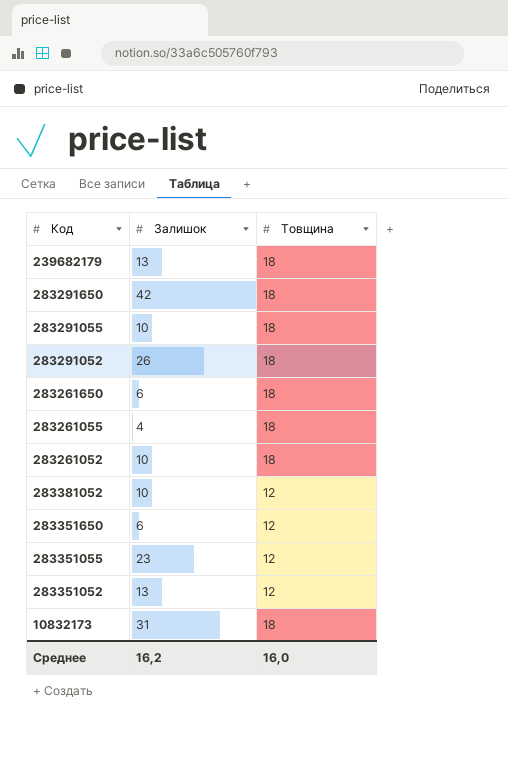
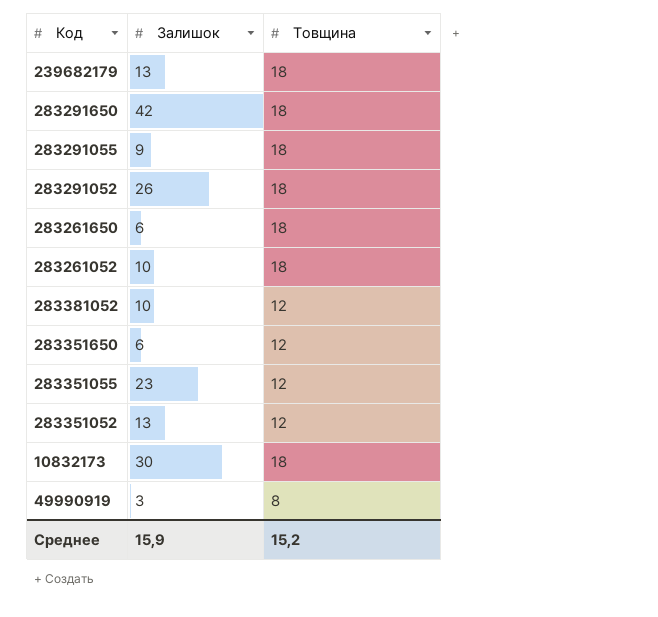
row 283261055: 4 | 18 -> none
283291055 | Залишок: 10 -> 9
10832173 | Залишок: 31 -> 30
row 49990919: none -> 3 | 8
Среднее | Залишок: 16,2 -> 15,9
Среднее | Товщина: 16,0 -> 15,2

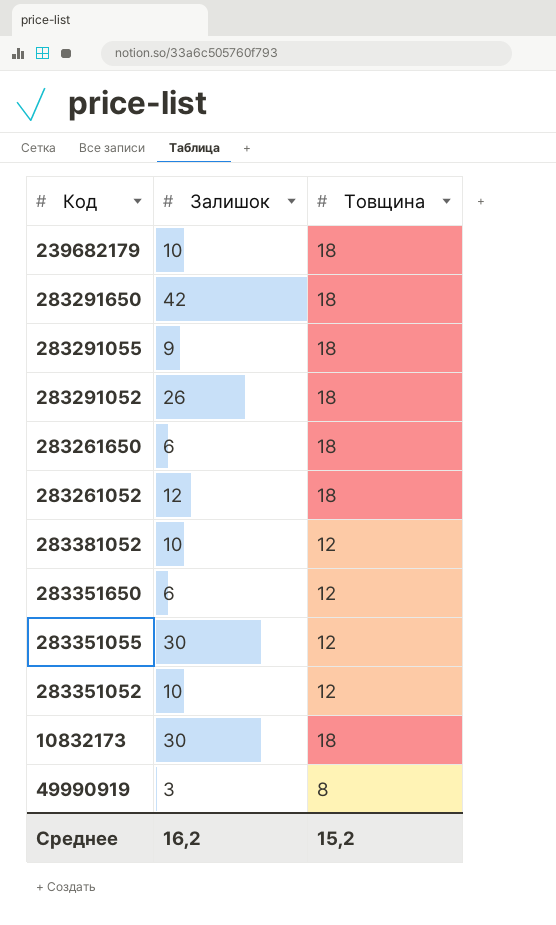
239682179 | Залишок: 13 -> 10
283261052 | Залишок: 10 -> 12
283351055 | Залишок: 23 -> 30
283351052 | Залишок: 13 -> 10
Среднее | Залишок: 15,9 -> 16,2

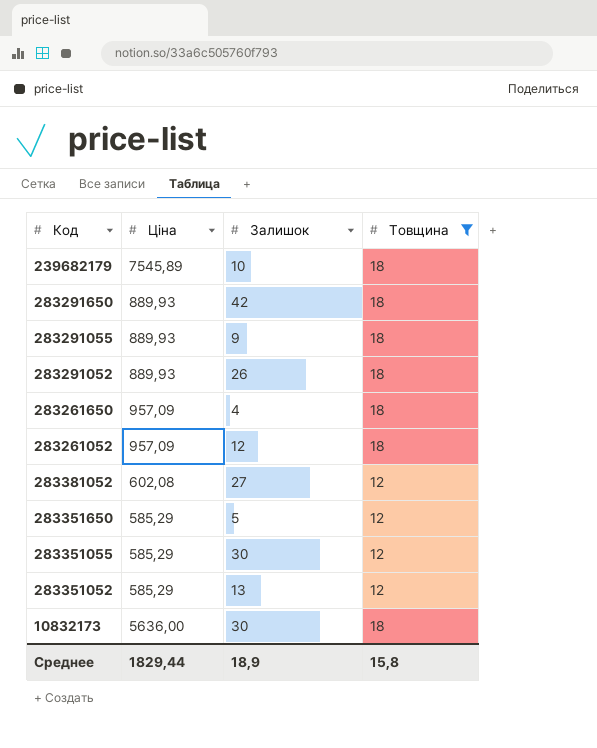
filter: none -> Товщина != 8
column Ціна | position: none -> 2
283261650 | Залишок: 6 -> 4
283381052 | Залишок: 10 -> 27
283351650 | Залишок: 6 -> 5
283351052 | Залишок: 10 -> 13
Среднее | Залишок: 16,2 -> 18,9
Среднее | Товщина: 15,2 -> 15,8

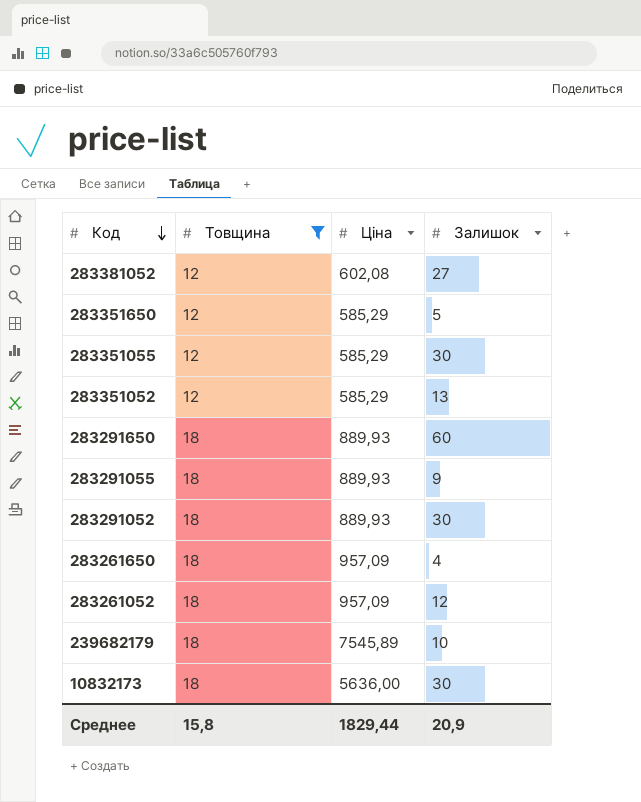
row order: none -> Код descending
column Товщина | position: 4 -> 2
283291650 | Залишок: 42 -> 60
283291052 | Залишок: 26 -> 30
Среднее | Залишок: 18,9 -> 20,9

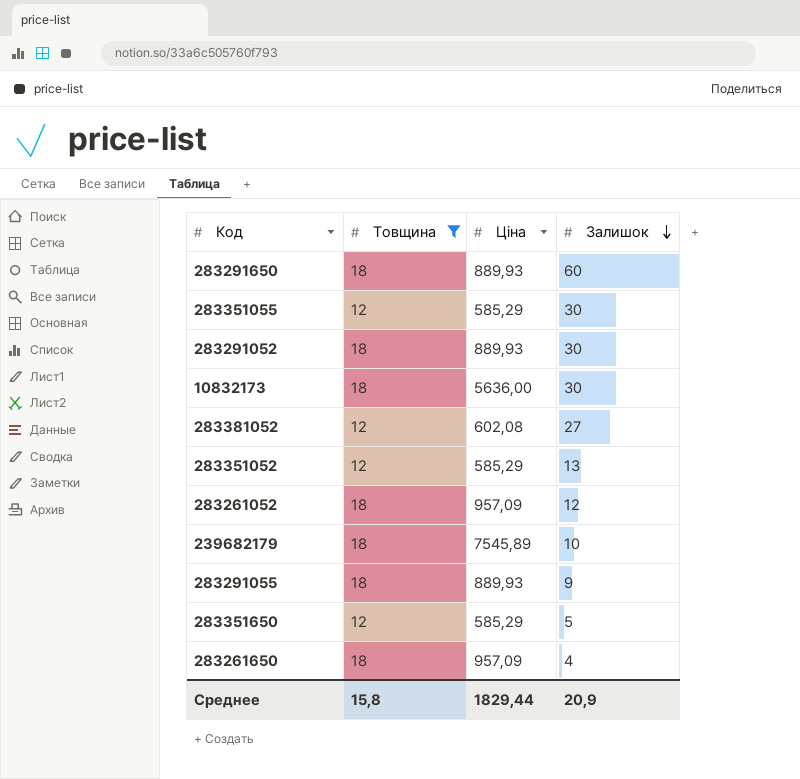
row order: Код descending -> Залишок descending

